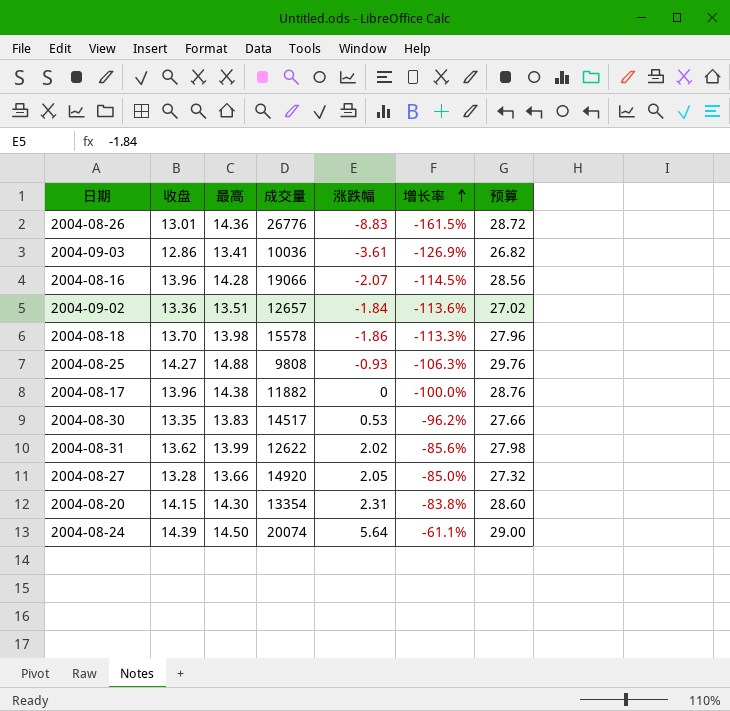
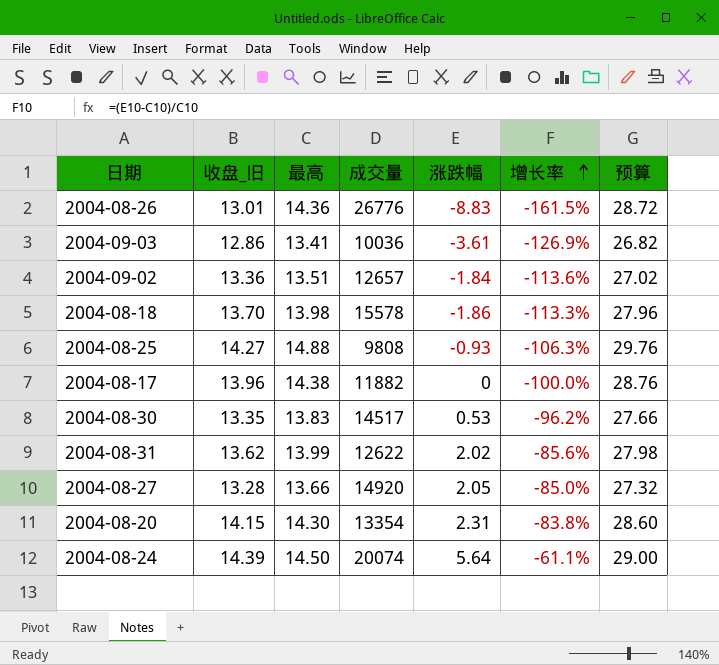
column name: 收盘 -> 收盘_旧
row 2004-08-16: 13.96 | 14.28 | 19066 | -2.07 | -114.5% | 28.56 -> none

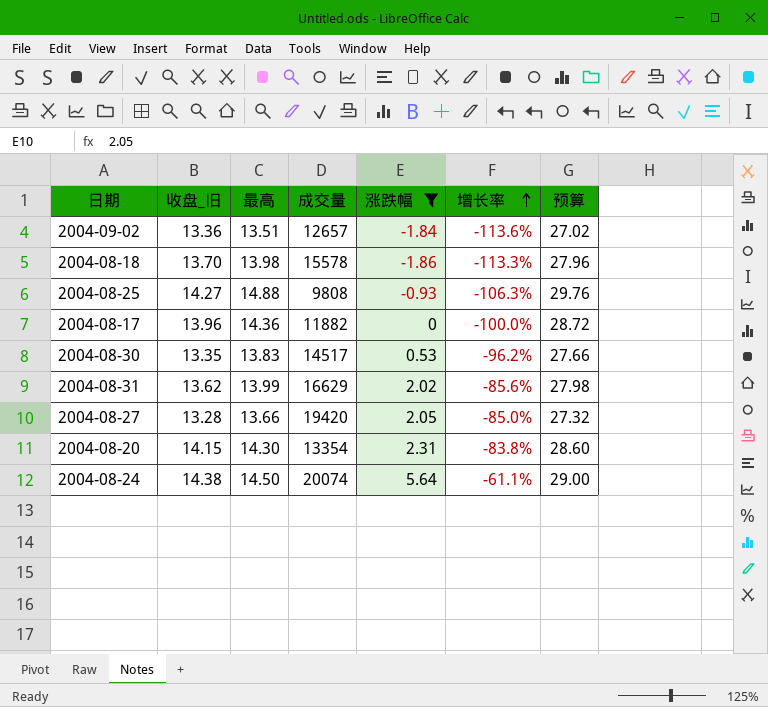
filter: none -> 涨跌幅 >= -1.86
2004-08-17 | 最高: 14.38 -> 14.36
2004-08-17 | 预算: 28.76 -> 28.72
2004-08-31 | 成交量: 12622 -> 16629
2004-08-27 | 成交量: 14920 -> 19420
2004-08-24 | 收盘_旧: 14.39 -> 14.38

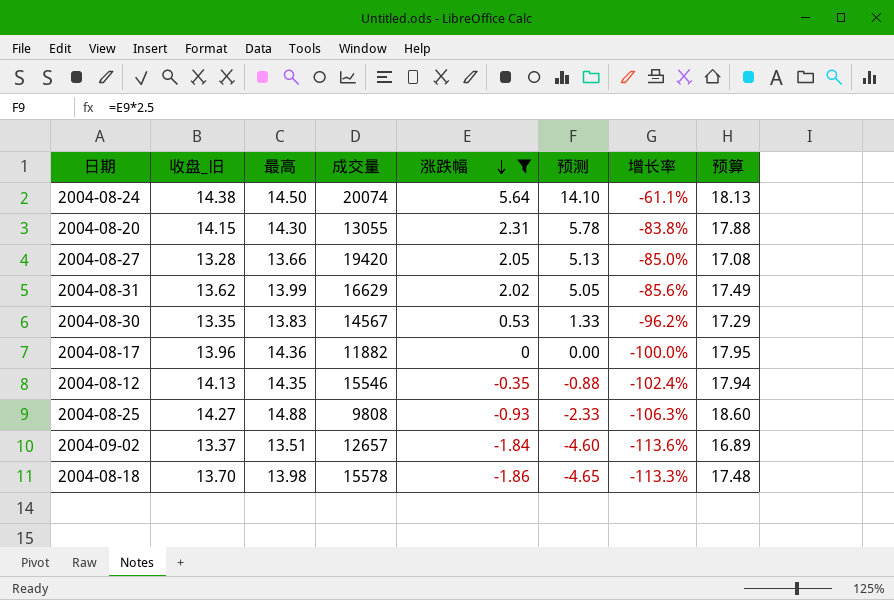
row order: 增长率 ascending -> 涨跌幅 descending
column 预测 | formula: none -> [涨跌幅] * 2.5
column 预算 | formula: [最高] * 2 -> [最高] * 1.25
2004-08-20 | 成交量: 13354 -> 13055
2004-08-30 | 成交量: 14517 -> 14567
row 2004-08-12: none -> 14.13 | 14.35 | 15546 | -0.35 | -0.88 | -102.4% | 17.94
2004-09-02 | 收盘_旧: 13.36 -> 13.37

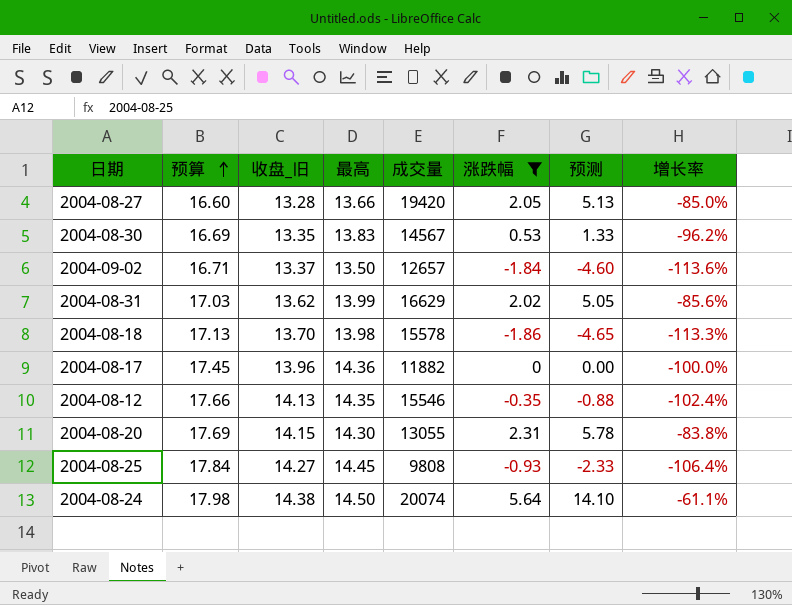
row order: 涨跌幅 descending -> 预算 ascending
column 预算 | formula: [最高] * 1.25 -> [收盘_旧] * 1.25
column 预算 | position: 8 -> 2
2004-09-02 | 最高: 13.51 -> 13.50
2004-08-25 | 最高: 14.88 -> 14.45
2004-08-25 | 增长率: -106.3% -> -106.4%

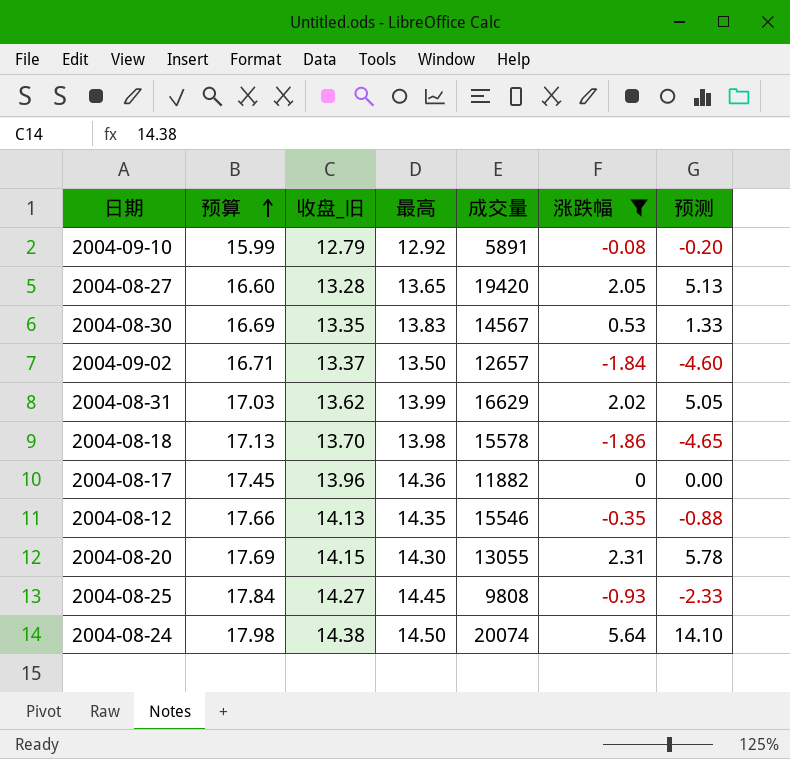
column 增长率 | formula: ([涨跌幅] - [最高]) / [最高] -> none
row 2004-09-10: none -> 15.99 | 12.79 | 12.92 | 5891 | -0.08 | -0.20
2004-08-27 | 最高: 13.66 -> 13.65

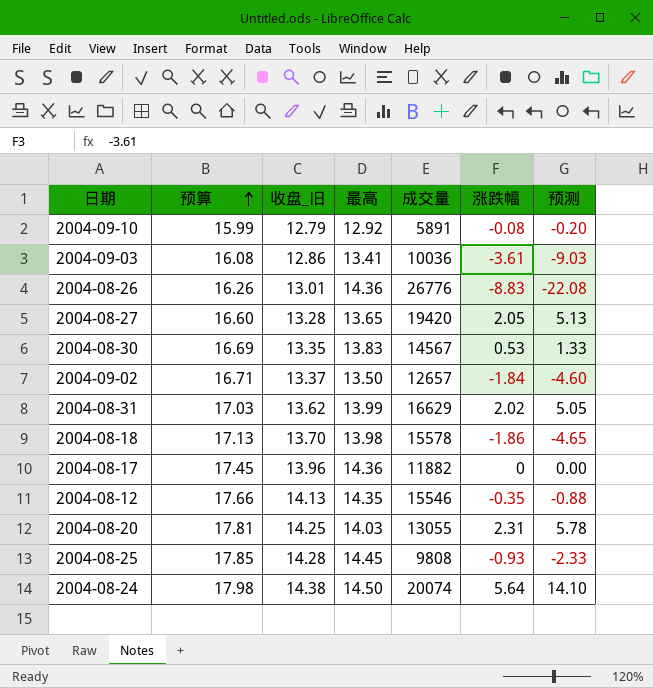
filter: 涨跌幅 >= -1.86 -> none
2004-08-20 | 预算: 17.69 -> 17.81
2004-08-20 | 收盘_旧: 14.15 -> 14.25
2004-08-20 | 最高: 14.30 -> 14.03
2004-08-25 | 预算: 17.84 -> 17.85
2004-08-25 | 收盘_旧: 14.27 -> 14.28

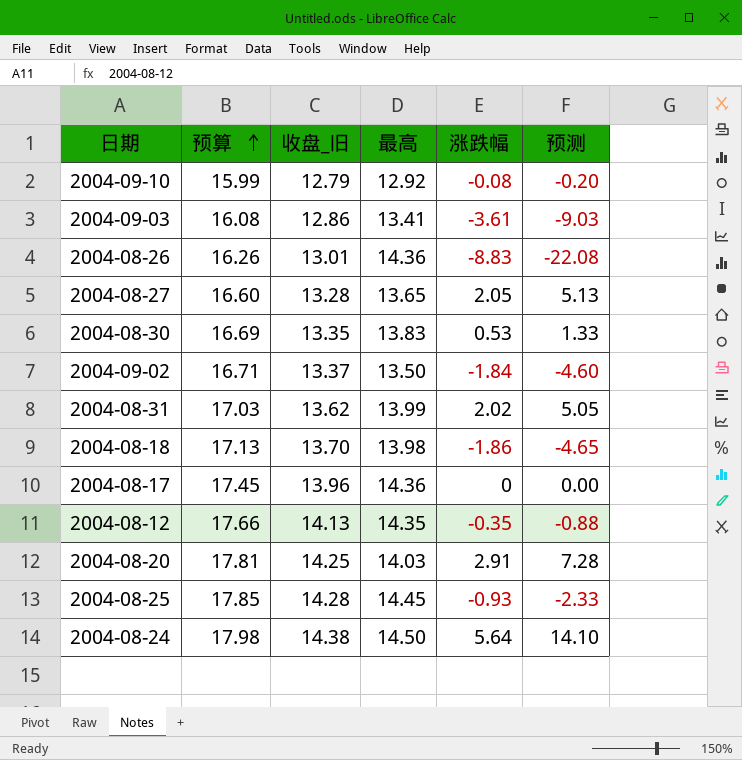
column 成交量 | position: 5 -> none
2004-08-20 | 涨跌幅: 2.31 -> 2.91
2004-08-20 | 预测: 5.78 -> 7.28

